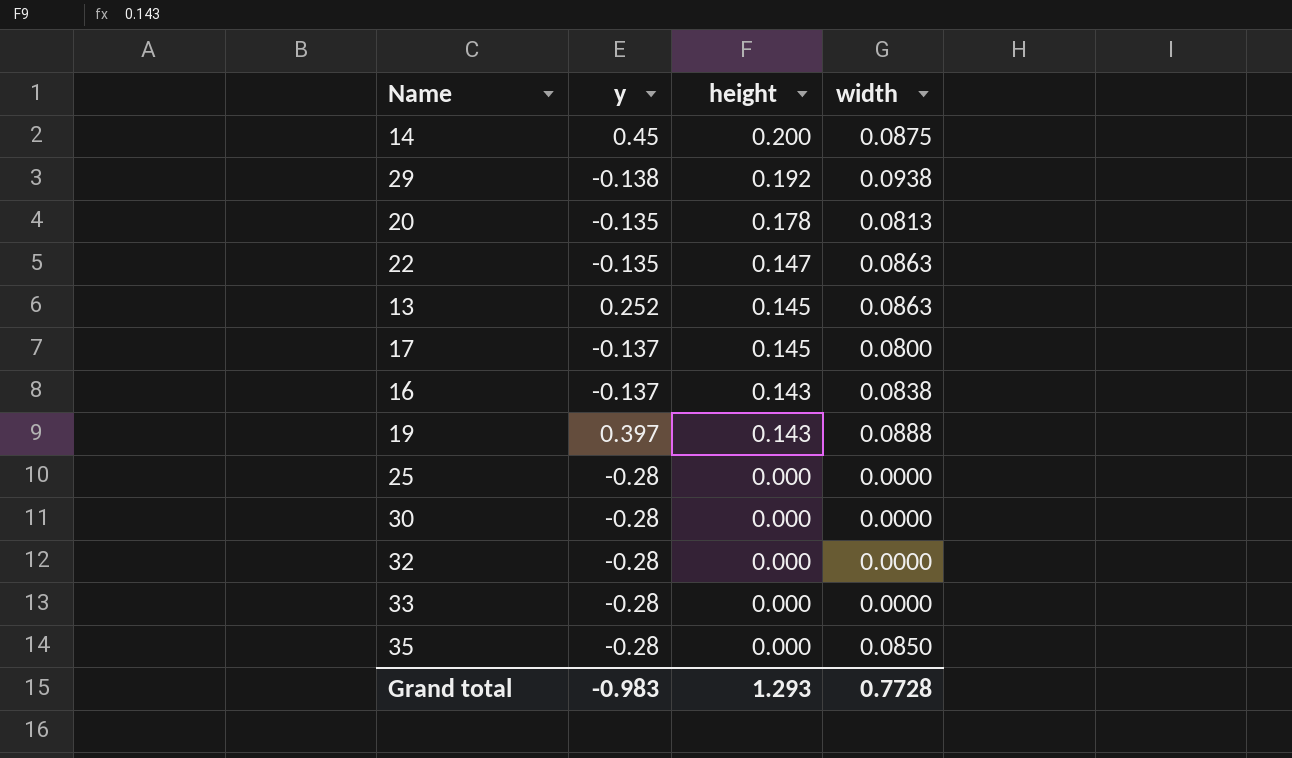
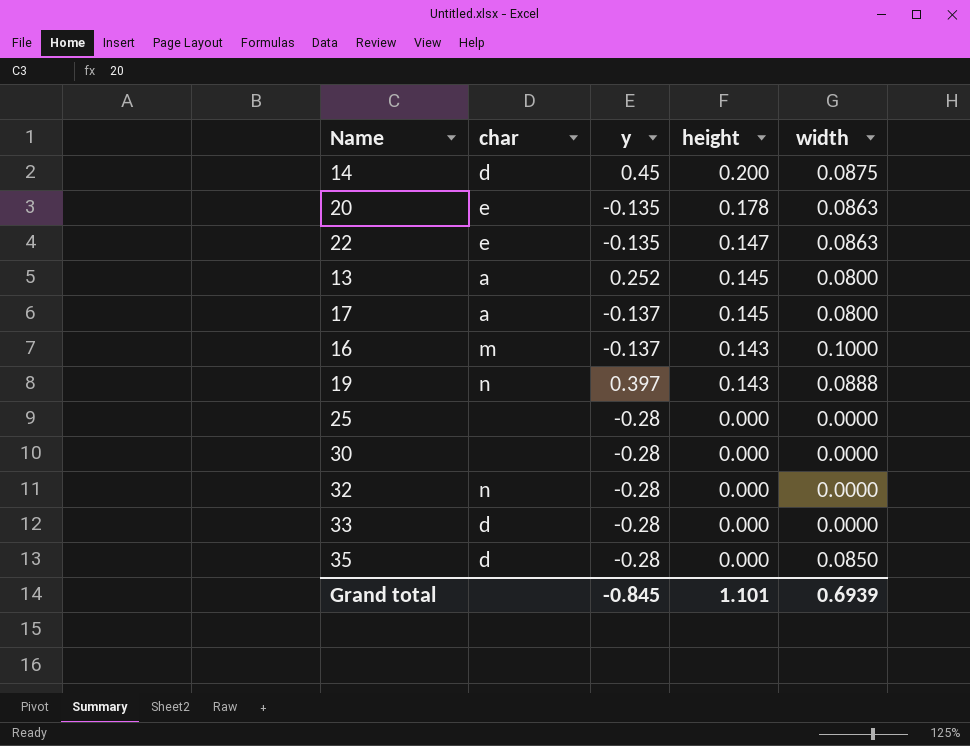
column char | position: none -> 2
row 29: -0.138 | 0.192 | 0.0938 -> none
20 | width: 0.0813 -> 0.0863
13 | width: 0.0863 -> 0.0800
16 | width: 0.0838 -> 0.1000
Grand total | y: -0.983 -> -0.845
Grand total | height: 1.293 -> 1.101
Grand total | width: 0.7728 -> 0.6939

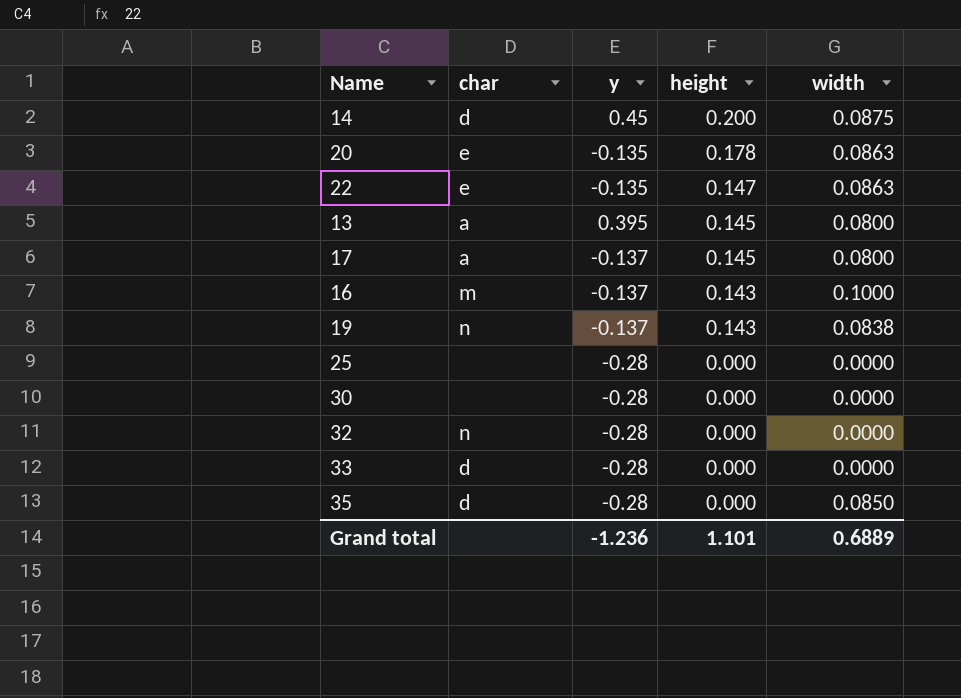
13 | y: 0.252 -> 0.395
19 | y: 0.397 -> -0.137
19 | width: 0.0888 -> 0.0838
Grand total | y: -0.845 -> -1.236
Grand total | width: 0.6939 -> 0.6889

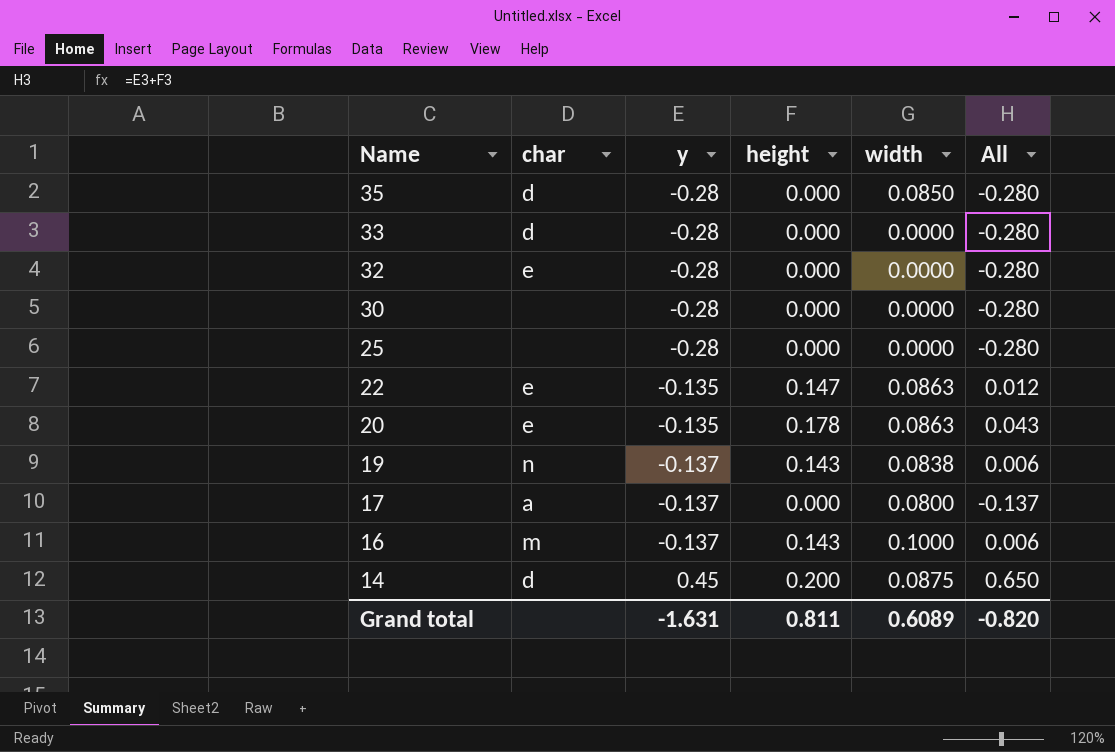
row order: height descending -> Name descending
column All | formula: none -> [y] + [height]
row 13: a | 0.395 | 0.145 | 0.0800 -> none
32 | char: n -> e
17 | height: 0.145 -> 0.000
Grand total | y: -1.236 -> -1.631
Grand total | height: 1.101 -> 0.811
Grand total | width: 0.6889 -> 0.6089

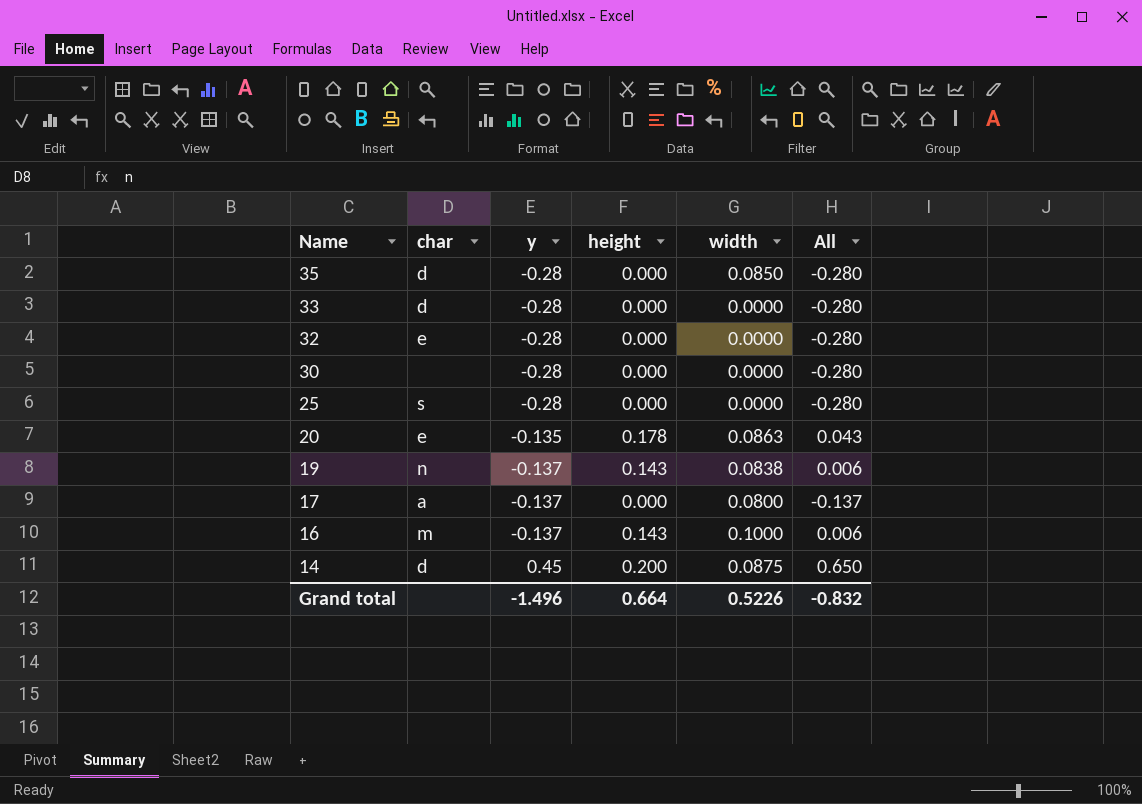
row 22: e | -0.135 | 0.147 | 0.0863 | 0.012 -> none
25 | char: none -> s
Grand total | y: -1.631 -> -1.496
Grand total | height: 0.811 -> 0.664
Grand total | width: 0.6089 -> 0.5226
Grand total | All: -0.820 -> -0.832

